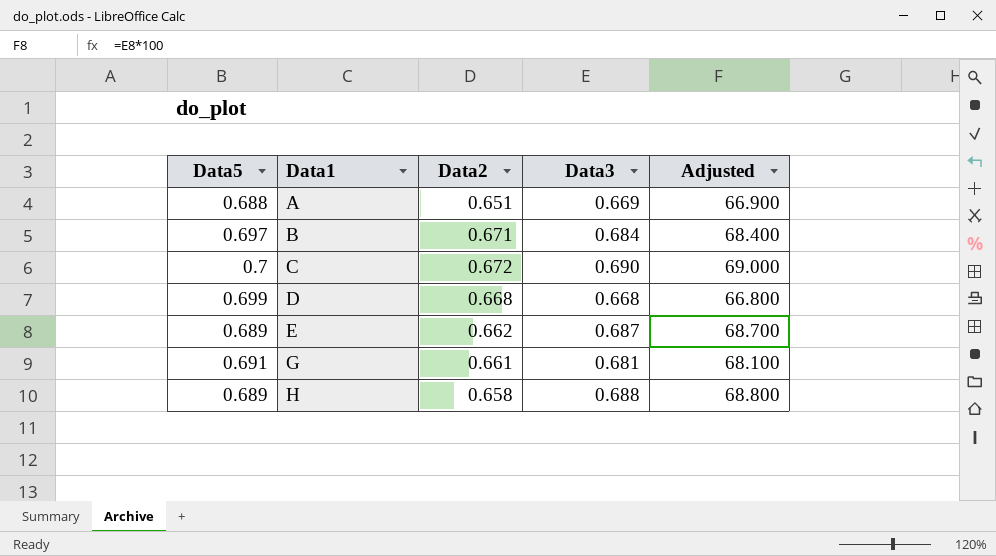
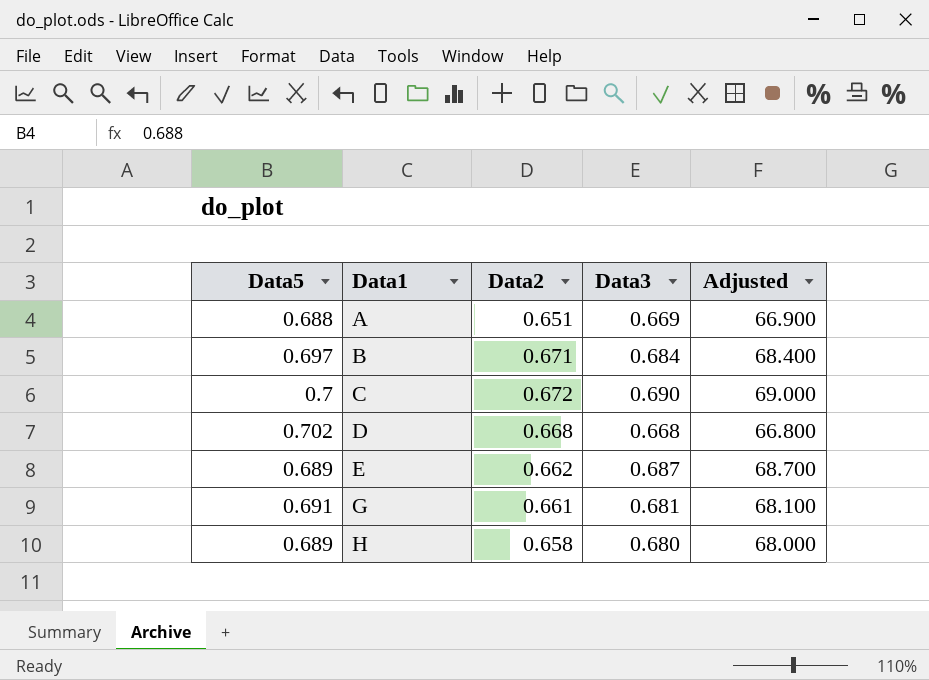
D | Data5: 0.699 -> 0.702
H | Data3: 0.688 -> 0.680
H | Adjusted: 68.800 -> 68.000

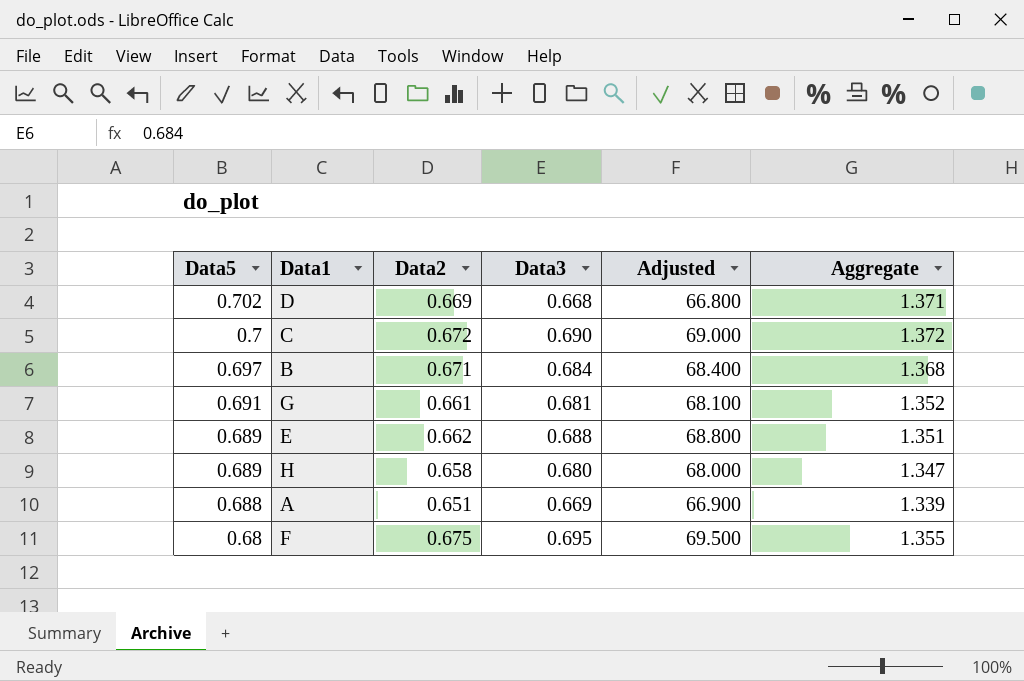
row order: Data1 ascending -> Data5 descending
column Aggregate | formula: none -> [Data5] + [Data2]
D | Data2: 0.668 -> 0.669
E | Data3: 0.687 -> 0.688
E | Adjusted: 68.700 -> 68.800
row F: none -> 0.68 | 0.675 | 0.695 | 69.500 | 1.355

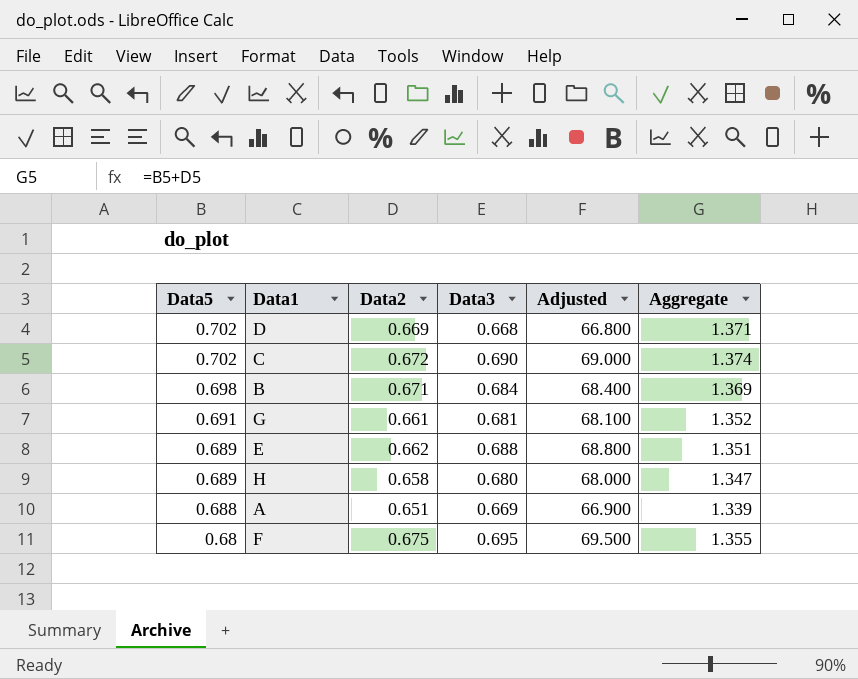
C | Data5: 0.7 -> 0.702
C | Aggregate: 1.372 -> 1.374
B | Data5: 0.697 -> 0.698
B | Aggregate: 1.368 -> 1.369

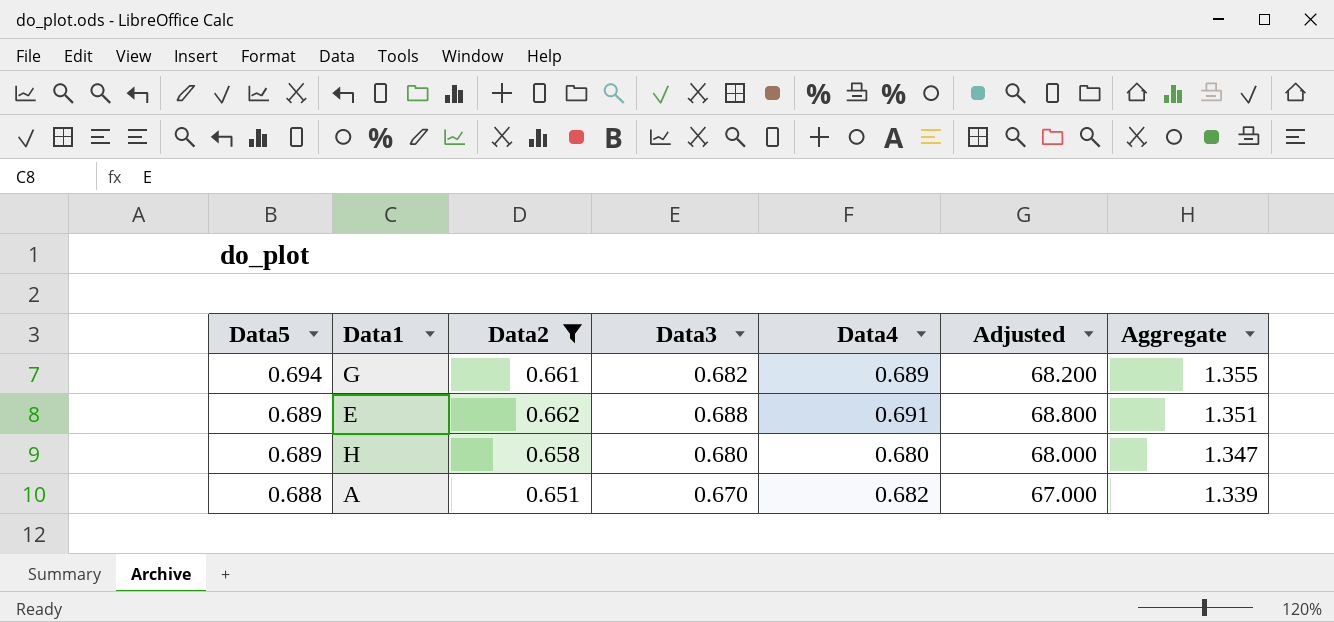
filter: none -> Data2 <= 0.662
column Data4 | position: none -> 5
G | Data5: 0.691 -> 0.694
G | Data3: 0.681 -> 0.682
G | Adjusted: 68.100 -> 68.200
G | Aggregate: 1.352 -> 1.355
A | Data3: 0.669 -> 0.670
A | Adjusted: 66.900 -> 67.000

